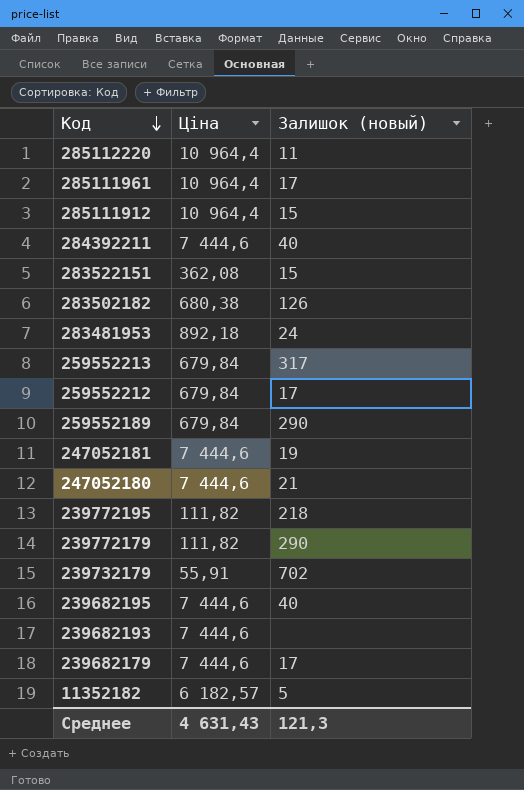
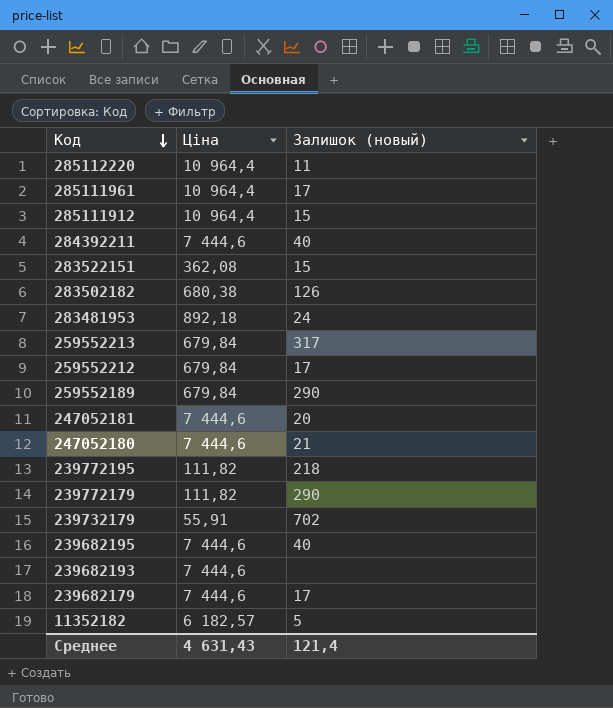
247052181 | Залишок (новый): 19 -> 20
Среднее | Залишок (новый): 121,3 -> 121,4

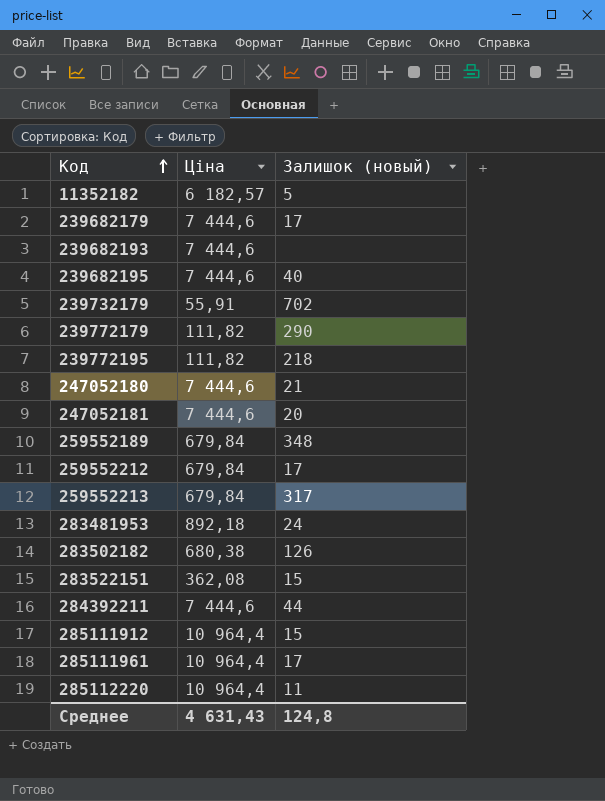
row order: Код descending -> Код ascending
259552189 | Залишок (новый): 290 -> 348
284392211 | Залишок (новый): 40 -> 44
Среднее | Залишок (новый): 121,4 -> 124,8

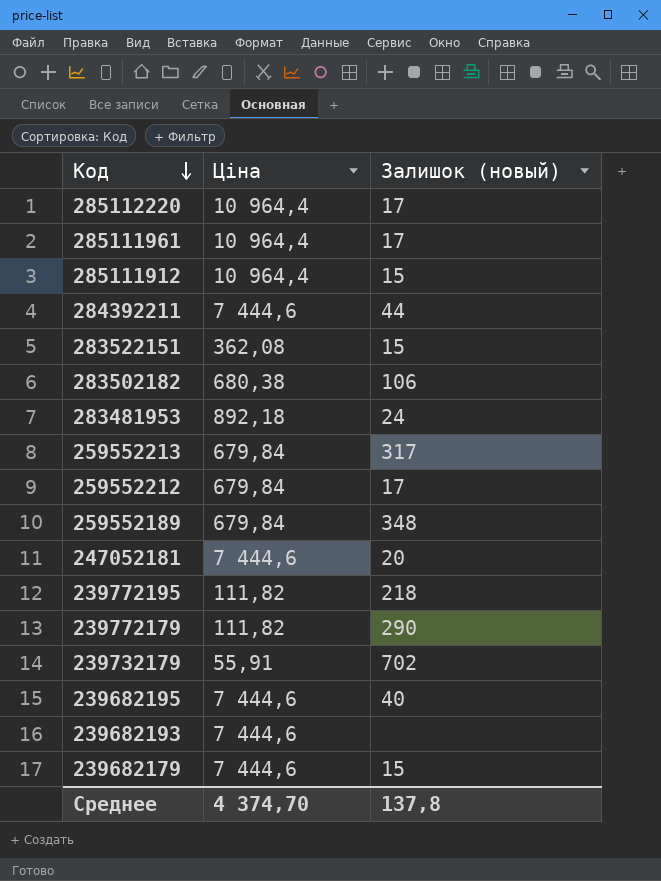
row order: Код ascending -> Код descending
row 11352182: 6 182,57 | 5 -> none
row 247052180: 7 444,6 | 21 -> none
285112220 | Залишок (новый): 11 -> 17
283502182 | Залишок (новый): 126 -> 106
239682179 | Залишок (новый): 17 -> 15
Среднее | Ціна: 4 631,43 -> 4 374,70
Среднее | Залишок (новый): 124,8 -> 137,8

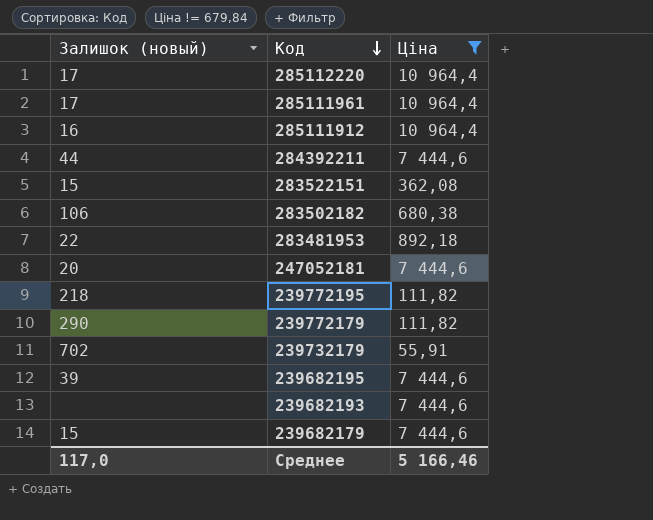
filter: none -> Ціна != 679,84
column Залишок (новый) | position: 3 -> 1
285111912 | Залишок (новый): 15 -> 16
283481953 | Залишок (новый): 24 -> 22
239682195 | Залишок (новый): 40 -> 39
Среднее | Залишок (новый): 137,8 -> 117,0
Среднее | Ціна: 4 374,70 -> 5 166,46

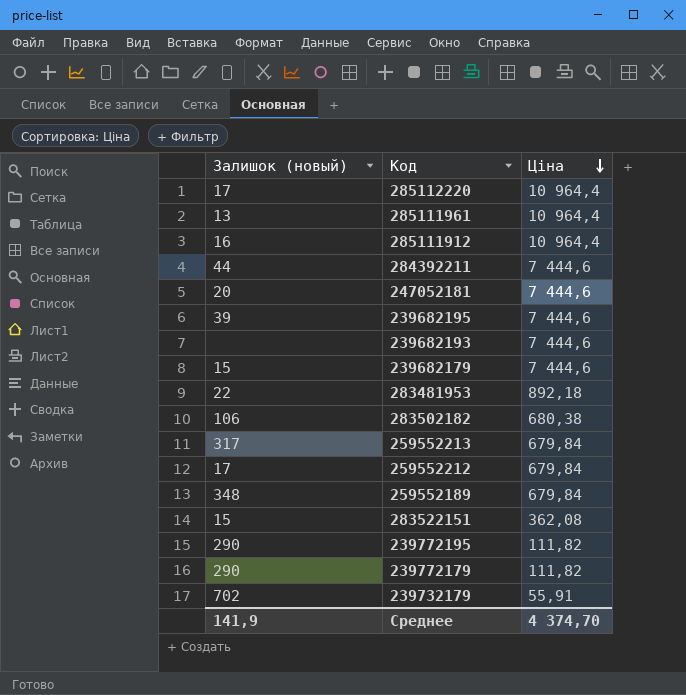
filter: Ціна != 679,84 -> none
row order: Код descending -> Ціна descending
285111961 | Залишок (новый): 17 -> 13
239772195 | Залишок (новый): 218 -> 290
Среднее | Залишок (новый): 117,0 -> 141,9
Среднее | Ціна: 5 166,46 -> 4 374,70

